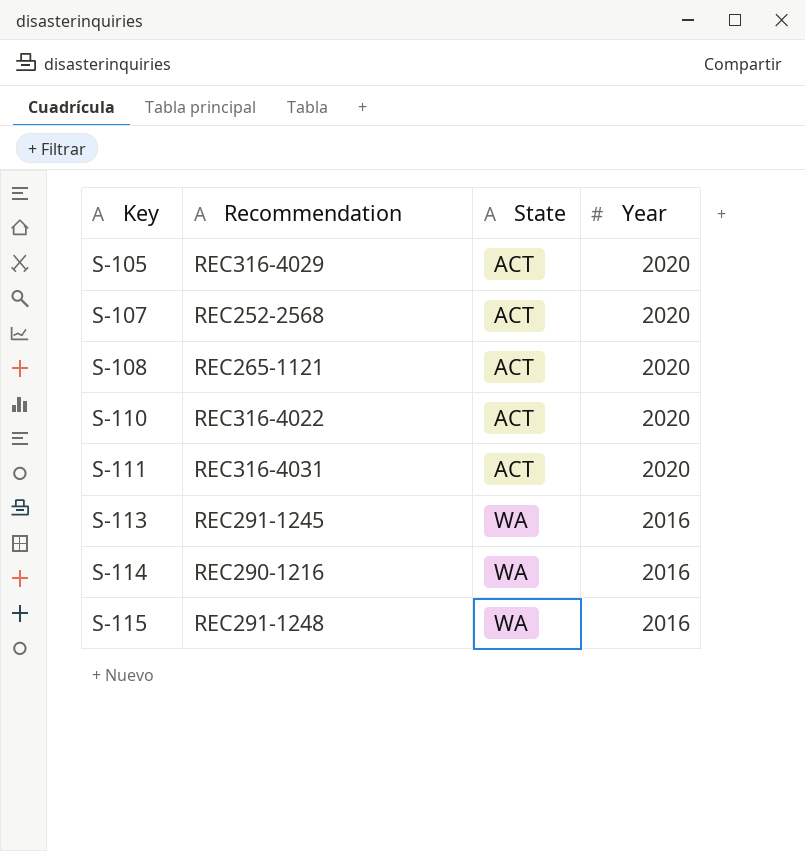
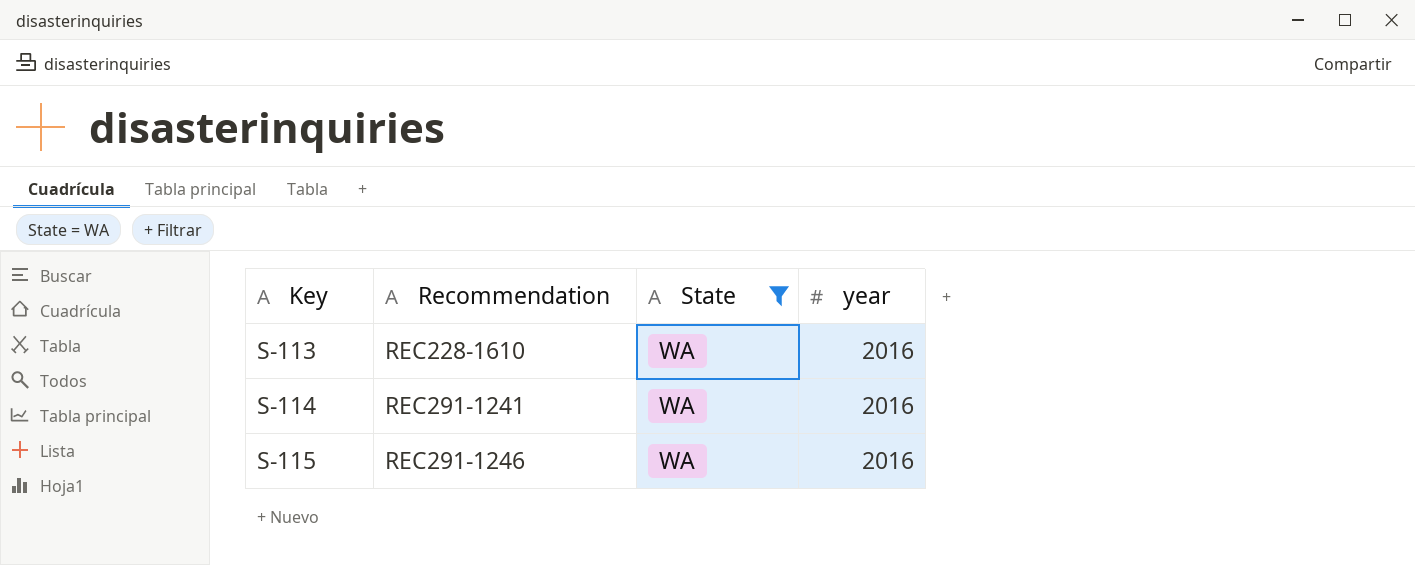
filter: none -> State = WA
column name: Year -> year
S-113 | Recommendation: REC291-1245 -> REC228-1610
S-114 | Recommendation: REC290-1216 -> REC291-1241
S-115 | Recommendation: REC291-1248 -> REC291-1246

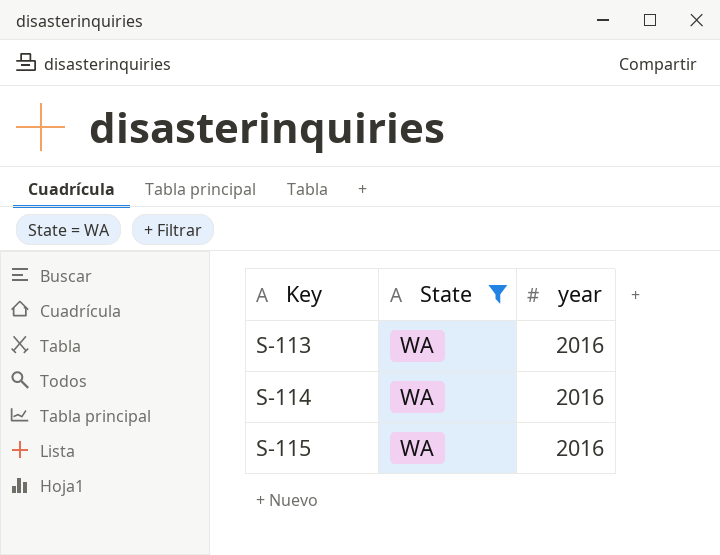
column Recommendation | position: 2 -> none

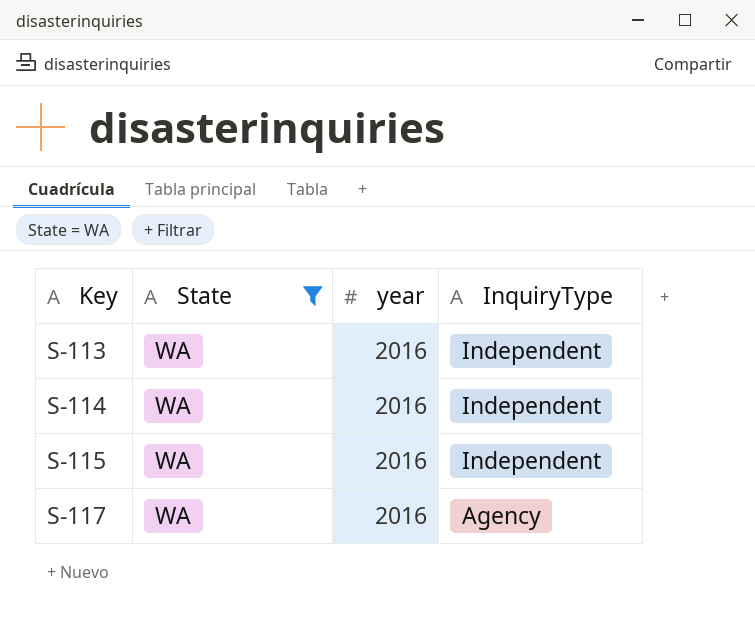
column InquiryType | position: none -> 4
row S-117: none -> WA | 2016 | Agency

